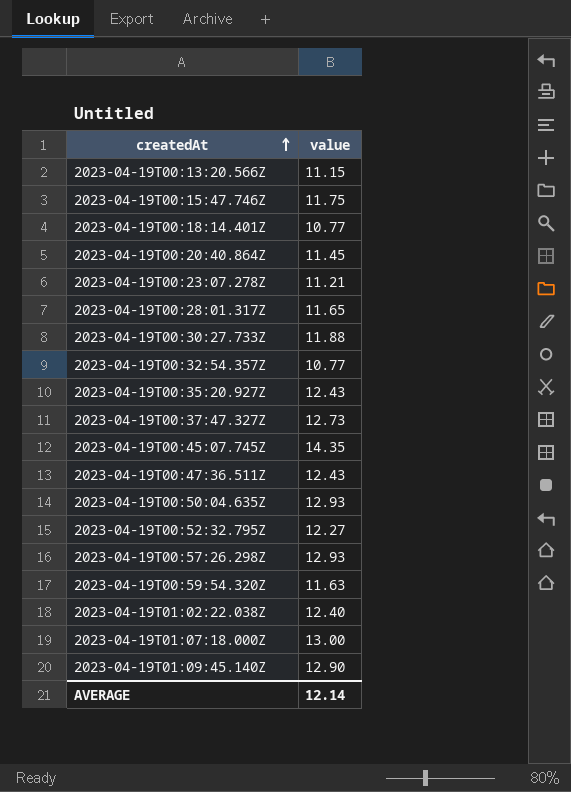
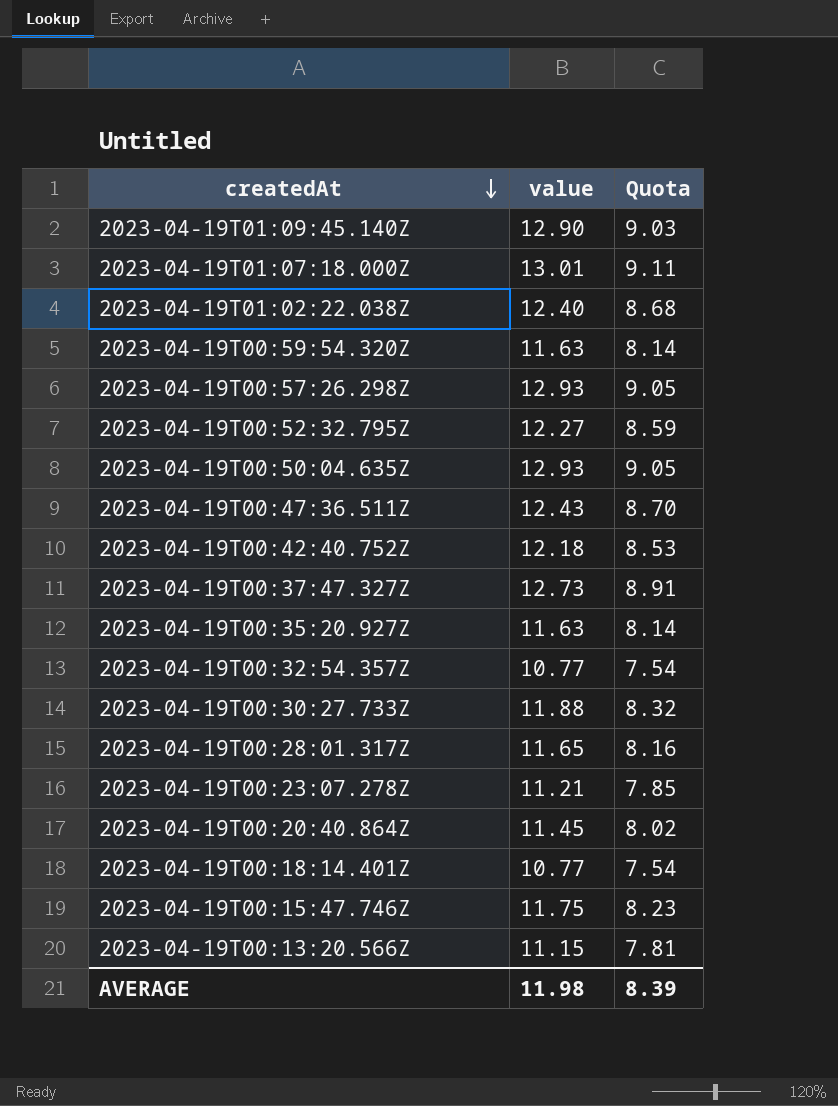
row order: createdAt ascending -> createdAt descending
column Quota | formula: none -> [value] * 0.7
row 2023-04-19T00:45:07.745Z: 14.35 -> none
2023-04-19T01:07:18.000Z | value: 13.00 -> 13.01
row 2023-04-19T00:42:40.752Z: none -> 12.18 | 8.53
2023-04-19T00:35:20.927Z | value: 12.43 -> 11.63
AVERAGE | value: 12.14 -> 11.98

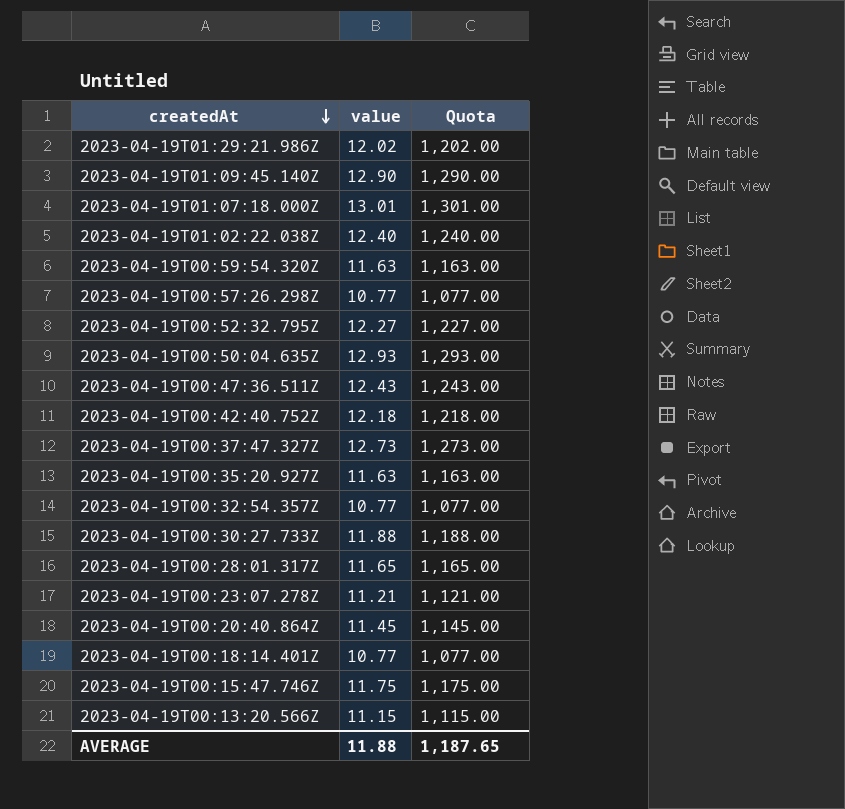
column Quota | formula: [value] * 0.7 -> [value] * 100
row 2023-04-19T01:29:21.986Z: none -> 12.02 | 1,202.00
2023-04-19T00:57:26.298Z | value: 12.93 -> 10.77
AVERAGE | value: 11.98 -> 11.88
AVERAGE | Quota: 8.39 -> 1,187.65

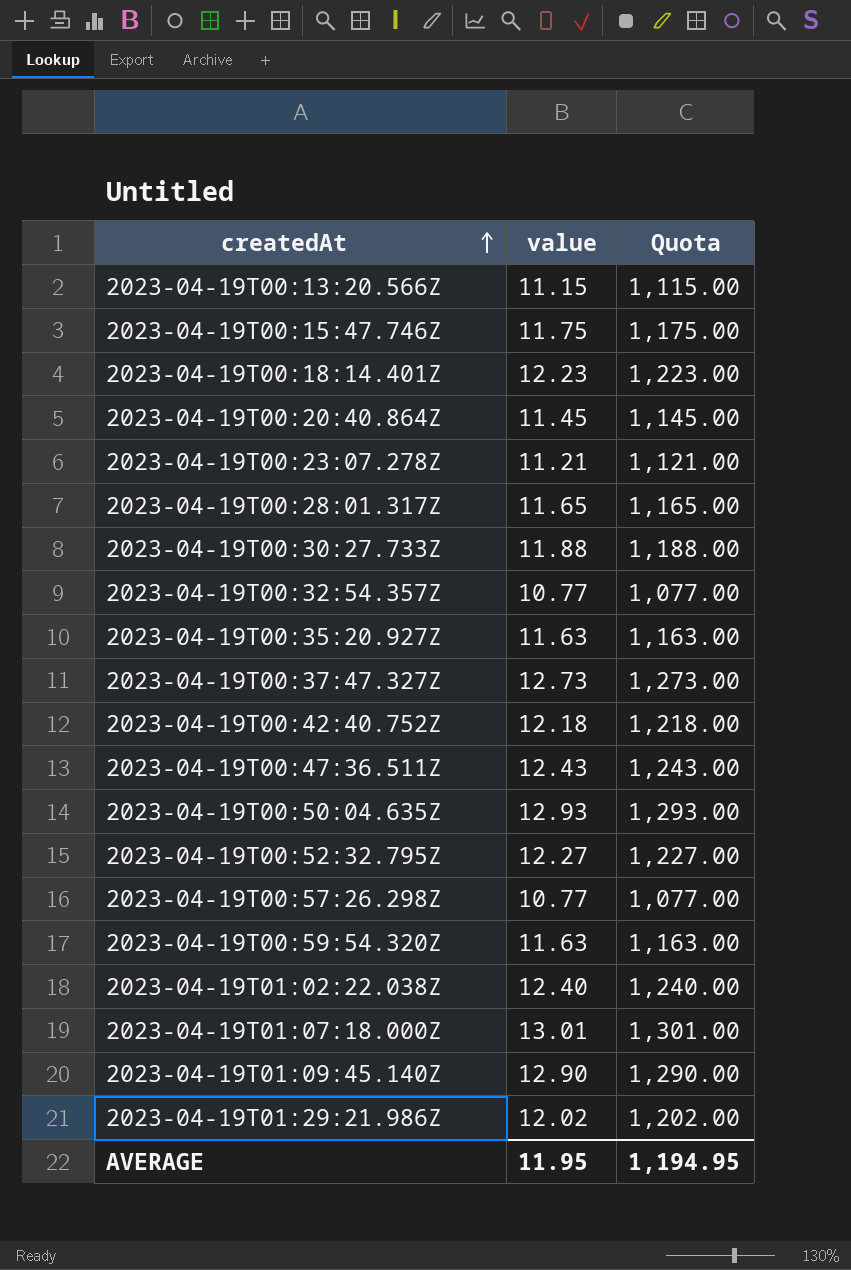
row order: createdAt descending -> createdAt ascending
2023-04-19T00:18:14.401Z | value: 10.77 -> 12.23
2023-04-19T00:18:14.401Z | Quota: 1,077.00 -> 1,223.00
AVERAGE | value: 11.88 -> 11.95
AVERAGE | Quota: 1,187.65 -> 1,194.95

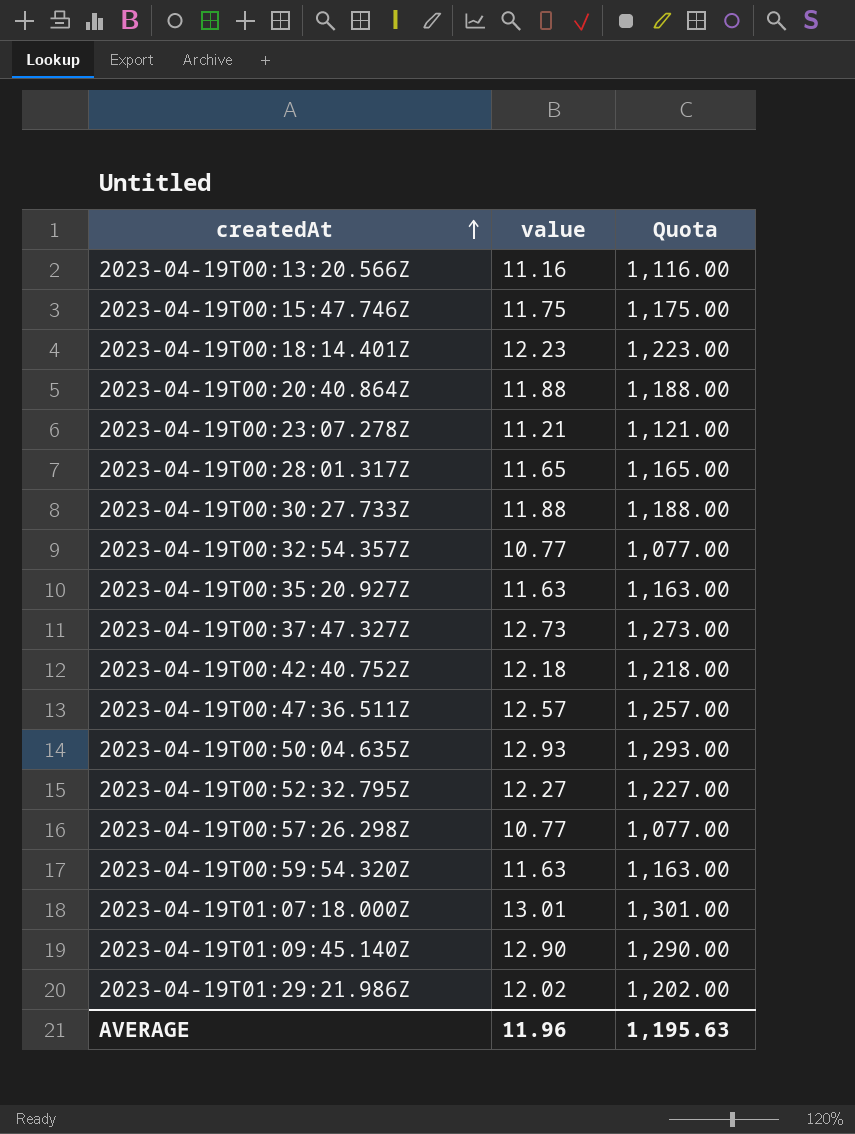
row 2023-04-19T01:02:22.038Z: 12.40 | 1,240.00 -> none
2023-04-19T00:13:20.566Z | value: 11.15 -> 11.16
2023-04-19T00:13:20.566Z | Quota: 1,115.00 -> 1,116.00
2023-04-19T00:20:40.864Z | value: 11.45 -> 11.88
2023-04-19T00:20:40.864Z | Quota: 1,145.00 -> 1,188.00
2023-04-19T00:47:36.511Z | value: 12.43 -> 12.57
2023-04-19T00:47:36.511Z | Quota: 1,243.00 -> 1,257.00
AVERAGE | value: 11.95 -> 11.96
AVERAGE | Quota: 1,194.95 -> 1,195.63

